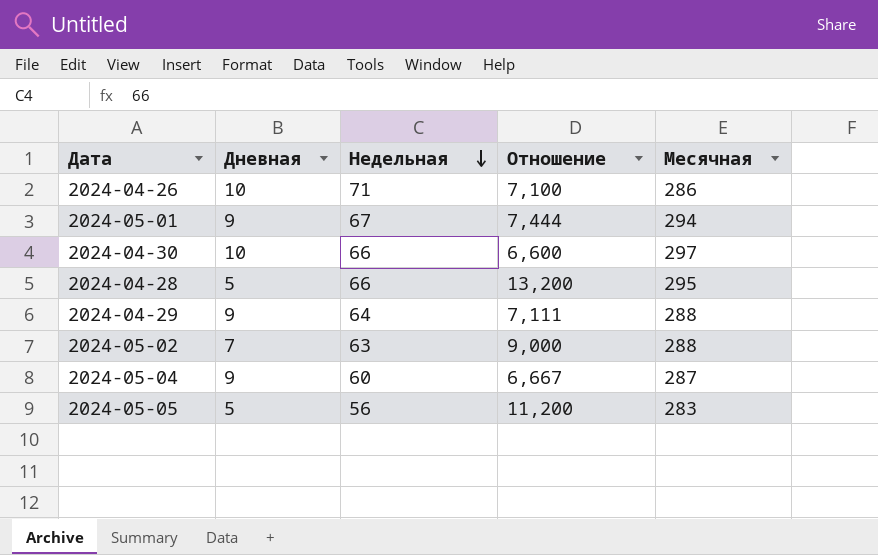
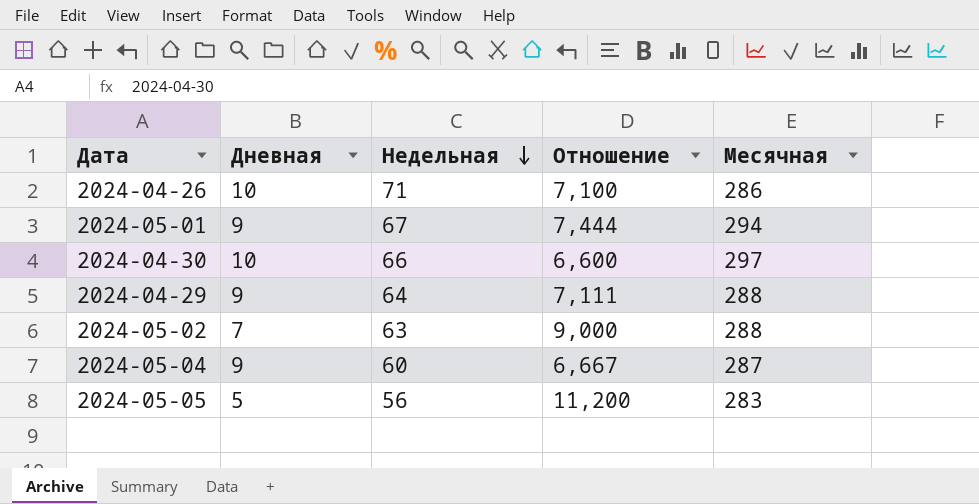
row 2024-04-28: 5 | 66 | 13,200 | 295 -> none

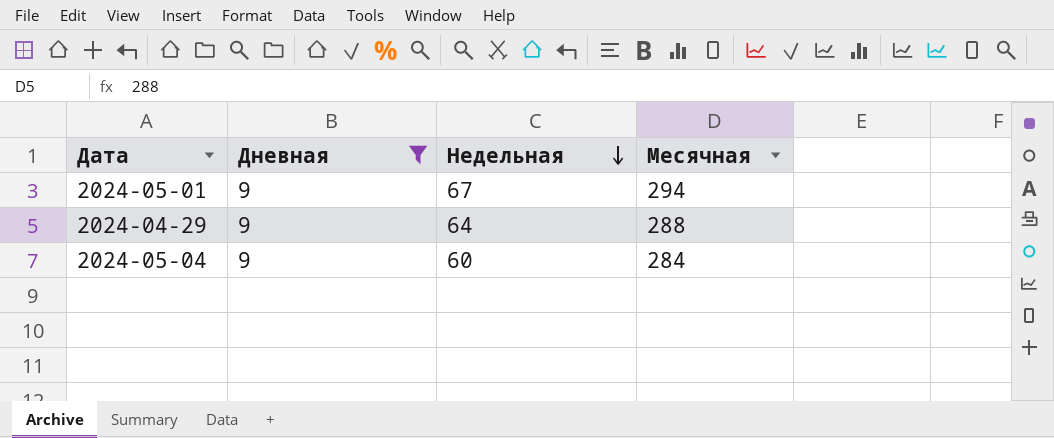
filter: none -> Дневная = 9
column Отношение | formula: [Недельная] / [Дневная] -> none
2024-05-04 | Месячная: 287 -> 284

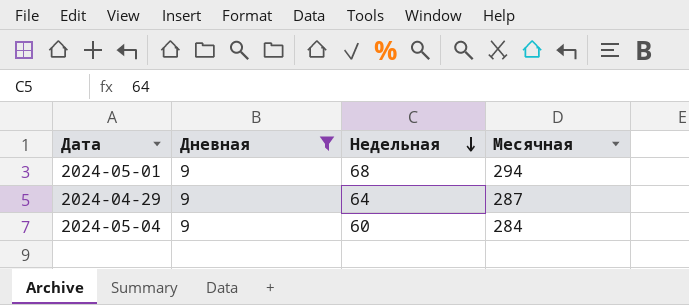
2024-05-01 | Недельная: 67 -> 68
2024-04-29 | Месячная: 288 -> 287

